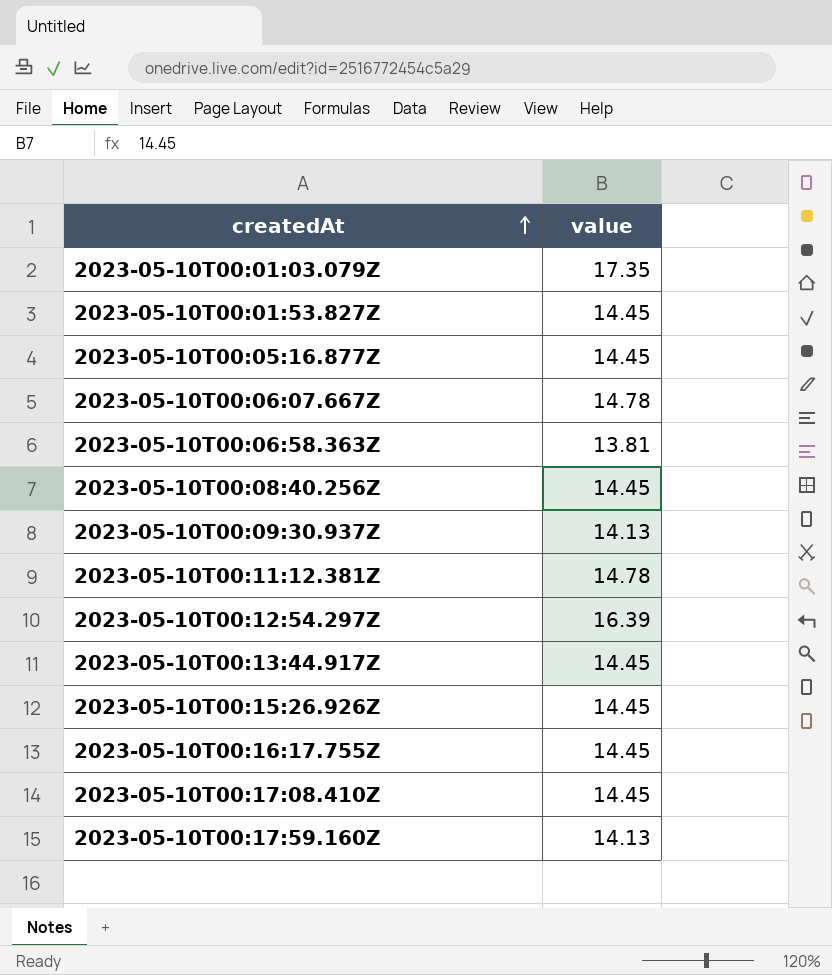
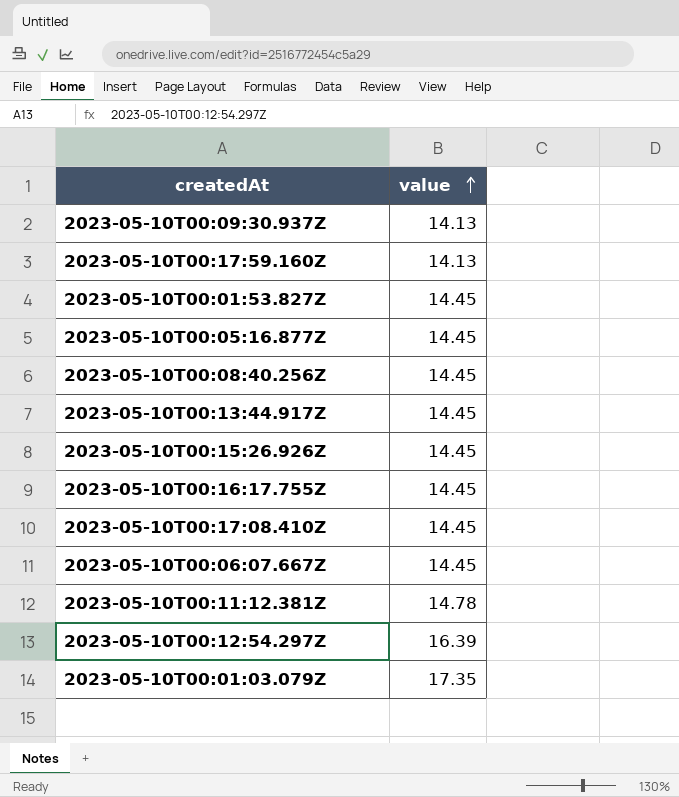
row order: createdAt ascending -> value ascending
row 2023-05-10T00:06:58.363Z: 13.81 -> none
2023-05-10T00:06:07.667Z | value: 14.78 -> 14.45

